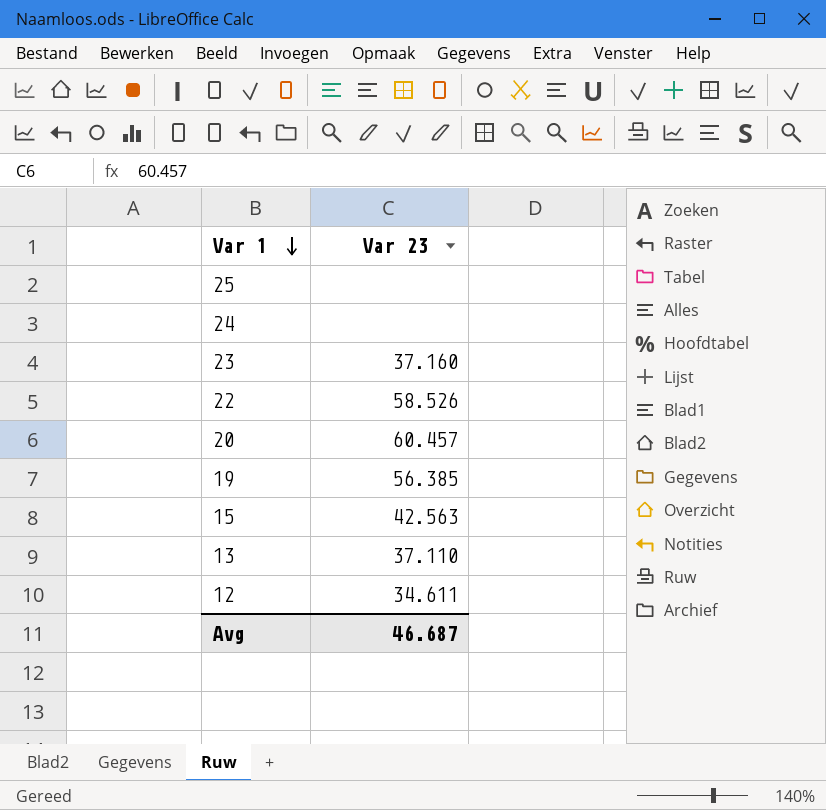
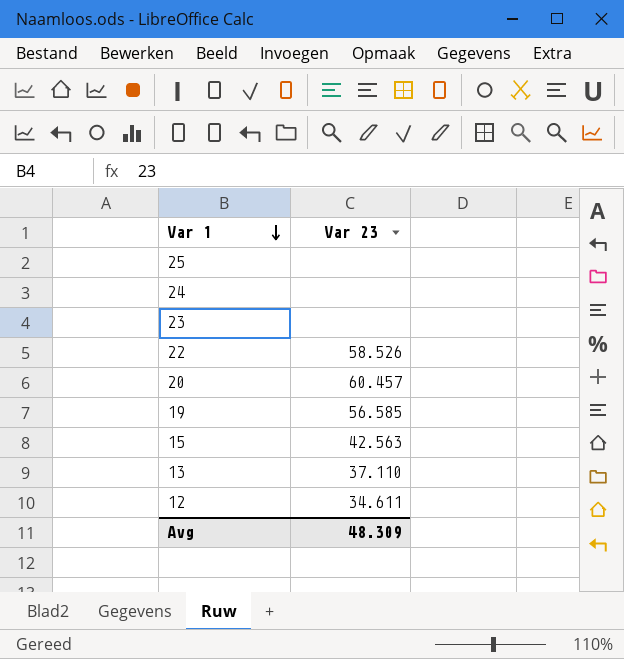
23 | Var 23: 37.160 -> none
19 | Var 23: 56.385 -> 56.585
Avg | Var 23: 46.687 -> 48.309

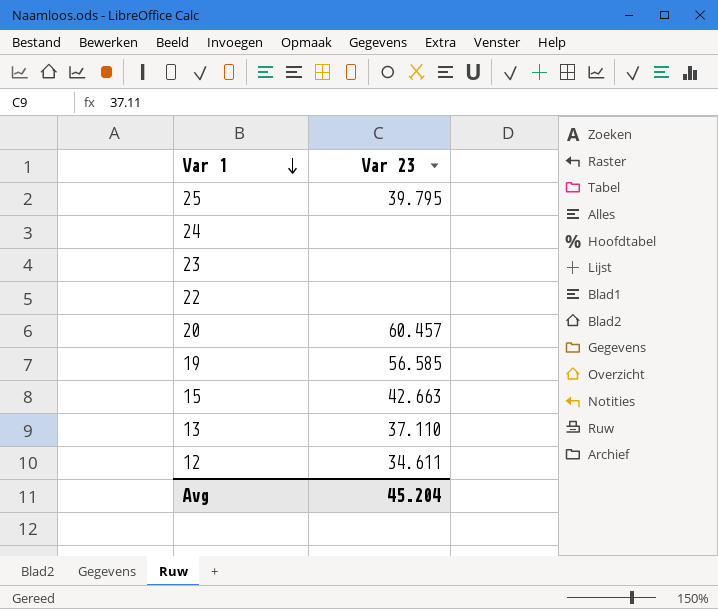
25 | Var 23: none -> 39.795
22 | Var 23: 58.526 -> none
15 | Var 23: 42.563 -> 42.663
Avg | Var 23: 48.309 -> 45.204

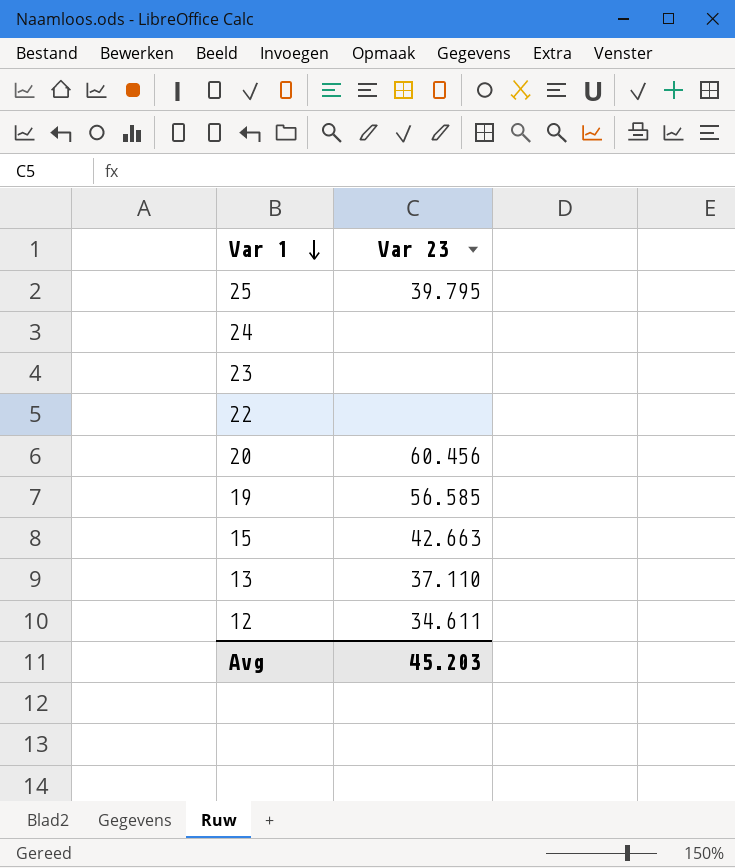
20 | Var 23: 60.457 -> 60.456
Avg | Var 23: 45.204 -> 45.203

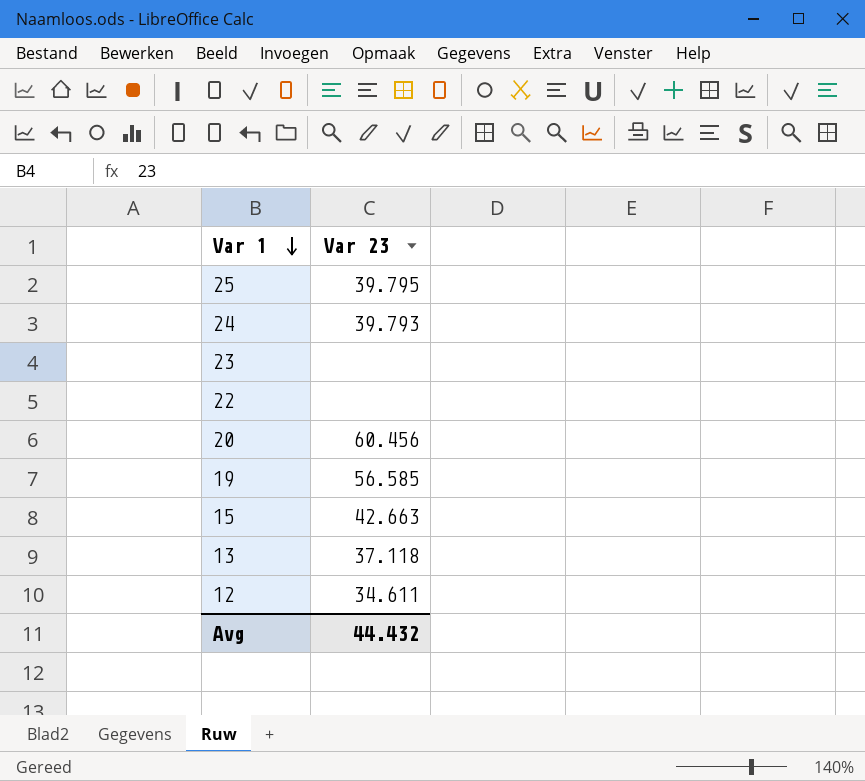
24 | Var 23: none -> 39.793
13 | Var 23: 37.110 -> 37.118
Avg | Var 23: 45.203 -> 44.432

